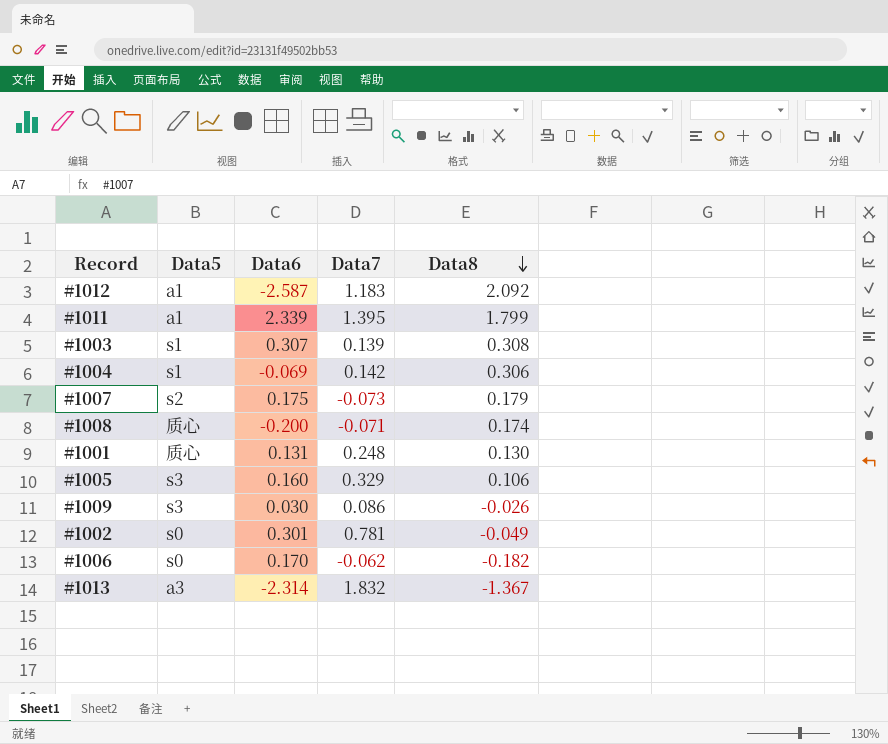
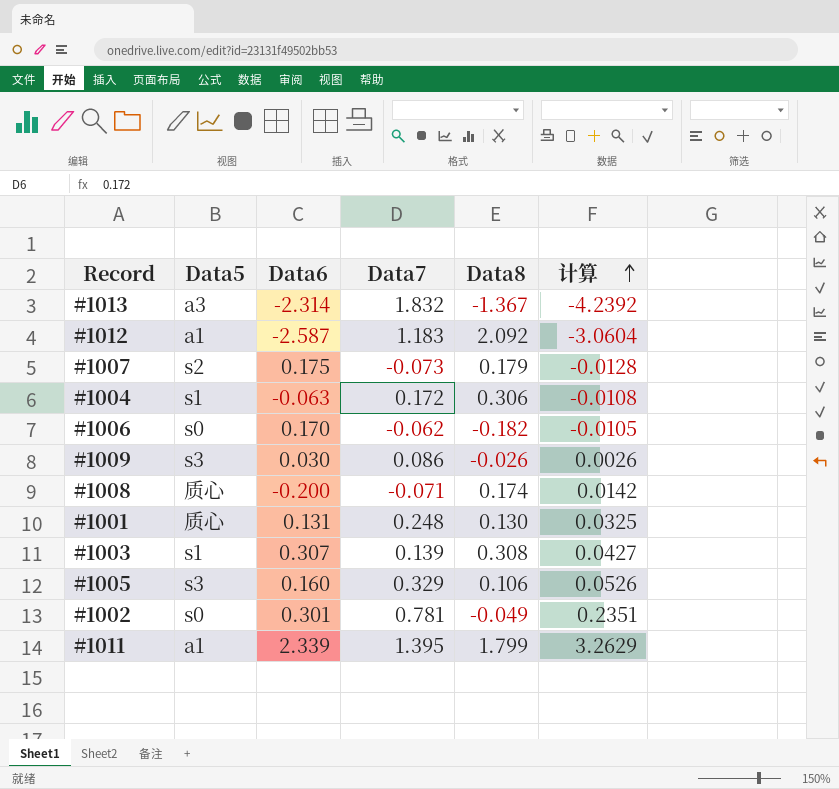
row order: Data8 descending -> 计算 ascending
column 计算 | formula: none -> [Data6] * [Data7]
#1004 | Data6: -0.069 -> -0.063
#1004 | Data7: 0.142 -> 0.172

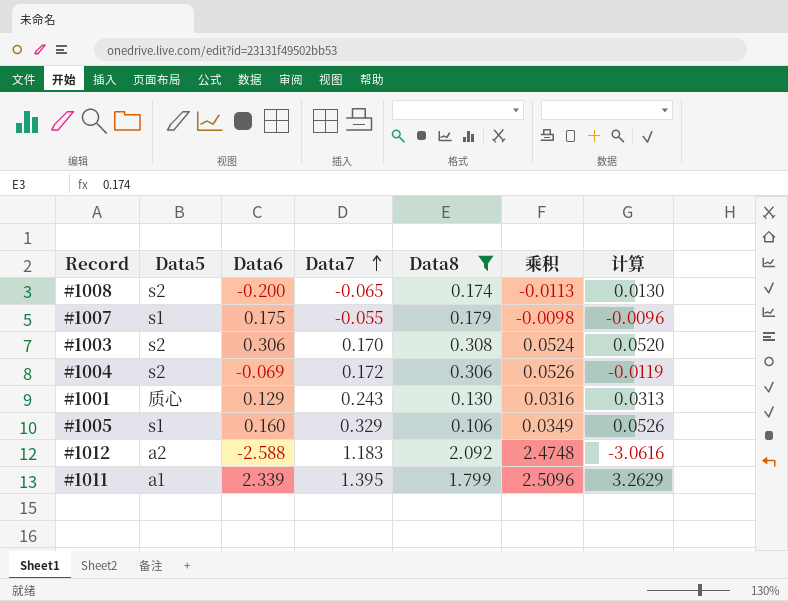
filter: none -> Data8 >= 0.106
row order: 计算 ascending -> Data7 ascending
column 乘积 | formula: none -> [Data7] * [Data8]
#1008 | Data5: 质心 -> s2
#1008 | Data7: -0.071 -> -0.065
#1008 | 计算: 0.0142 -> 0.0130
#1007 | Data5: s2 -> s1
#1007 | Data7: -0.073 -> -0.055
#1007 | 计算: -0.0128 -> -0.0096
#1003 | Data5: s1 -> s2
#1003 | Data6: 0.307 -> 0.306
#1003 | Data7: 0.139 -> 0.170
#1003 | 计算: 0.0427 -> 0.0520
#1004 | Data5: s1 -> s2
#1004 | Data6: -0.063 -> -0.069
#1004 | 计算: -0.0108 -> -0.0119
#1001 | Data6: 0.131 -> 0.129
#1001 | Data7: 0.248 -> 0.243
#1001 | 计算: 0.0325 -> 0.0313
#1005 | Data5: s3 -> s1
#1012 | Data5: a1 -> a2
#1012 | Data6: -2.587 -> -2.588
#1012 | 计算: -3.0604 -> -3.0616

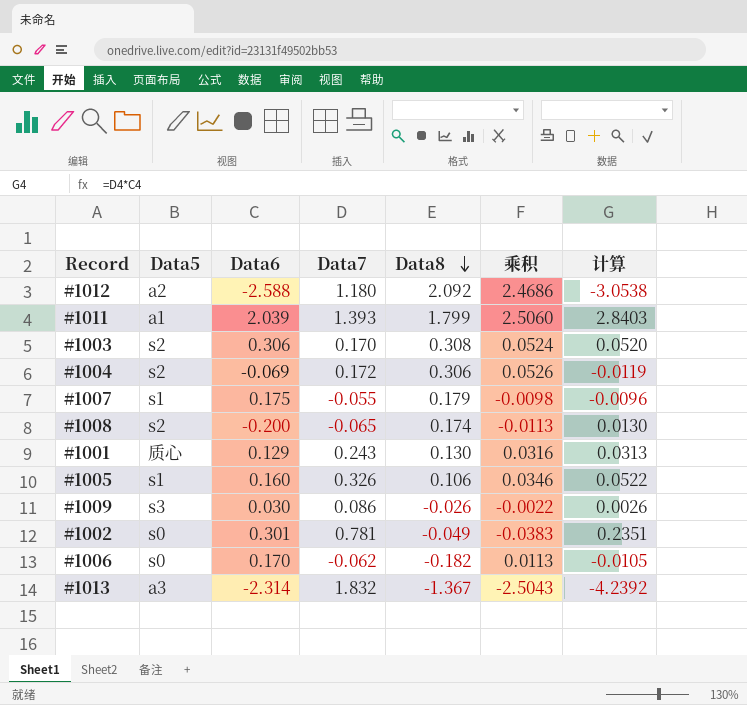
filter: Data8 >= 0.106 -> none
row order: Data7 ascending -> Data8 descending
#1012 | Data7: 1.183 -> 1.180
#1012 | 乘积: 2.4748 -> 2.4686
#1012 | 计算: -3.0616 -> -3.0538
#1011 | Data6: 2.339 -> 2.039
#1011 | Data7: 1.395 -> 1.393
#1011 | 乘积: 2.5096 -> 2.5060
#1011 | 计算: 3.2629 -> 2.8403
#1005 | Data7: 0.329 -> 0.326
#1005 | 乘积: 0.0349 -> 0.0346
#1005 | 计算: 0.0526 -> 0.0522

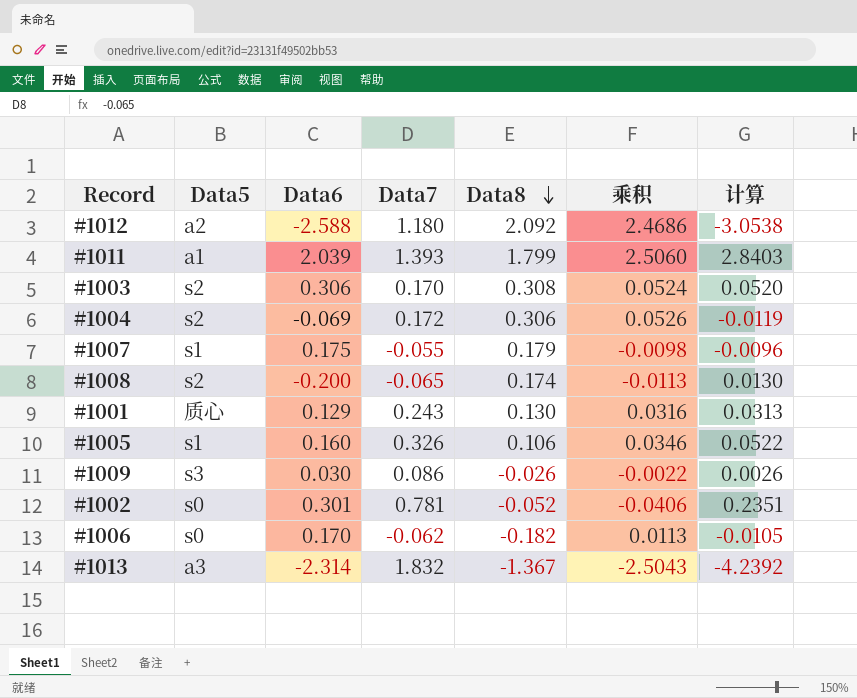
#1002 | Data8: -0.049 -> -0.052
#1002 | 乘积: -0.0383 -> -0.0406

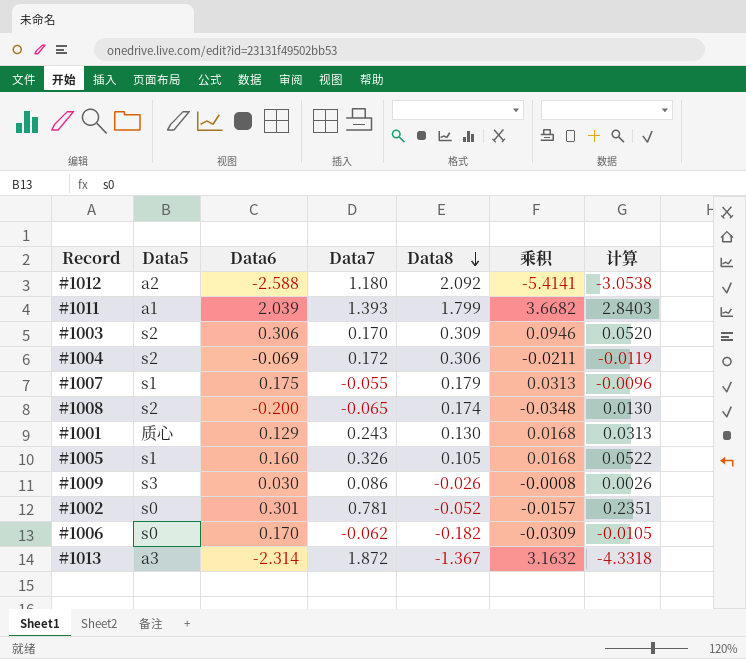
column 乘积 | formula: [Data7] * [Data8] -> [Data6] * [Data8]
#1003 | Data8: 0.308 -> 0.309
#1005 | Data8: 0.106 -> 0.105
#1013 | Data7: 1.832 -> 1.872
#1013 | 计算: -4.2392 -> -4.3318

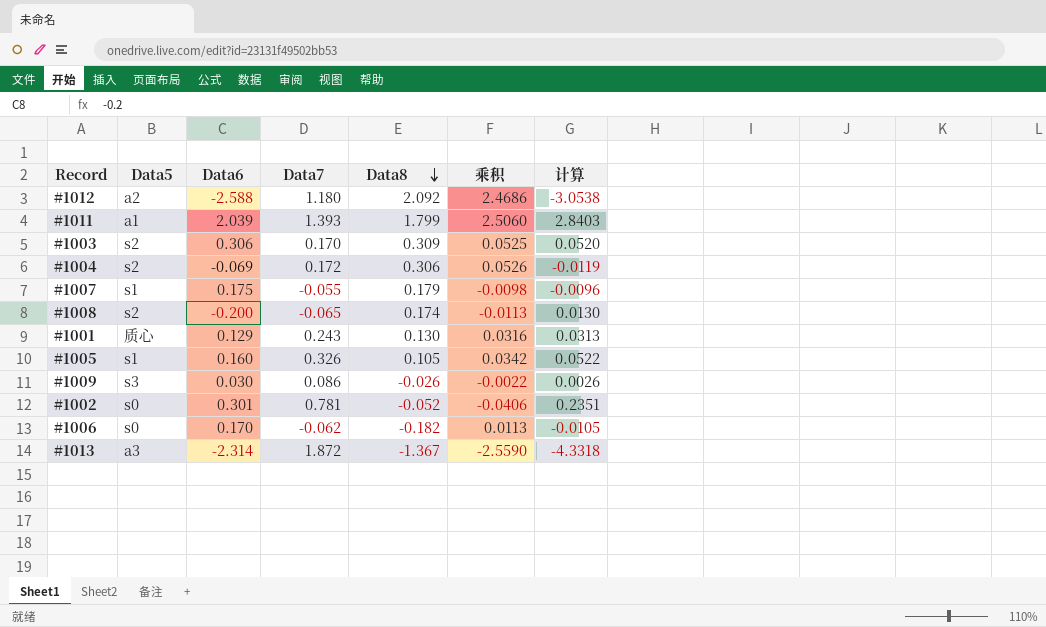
column 乘积 | formula: [Data6] * [Data8] -> [Data7] * [Data8]

